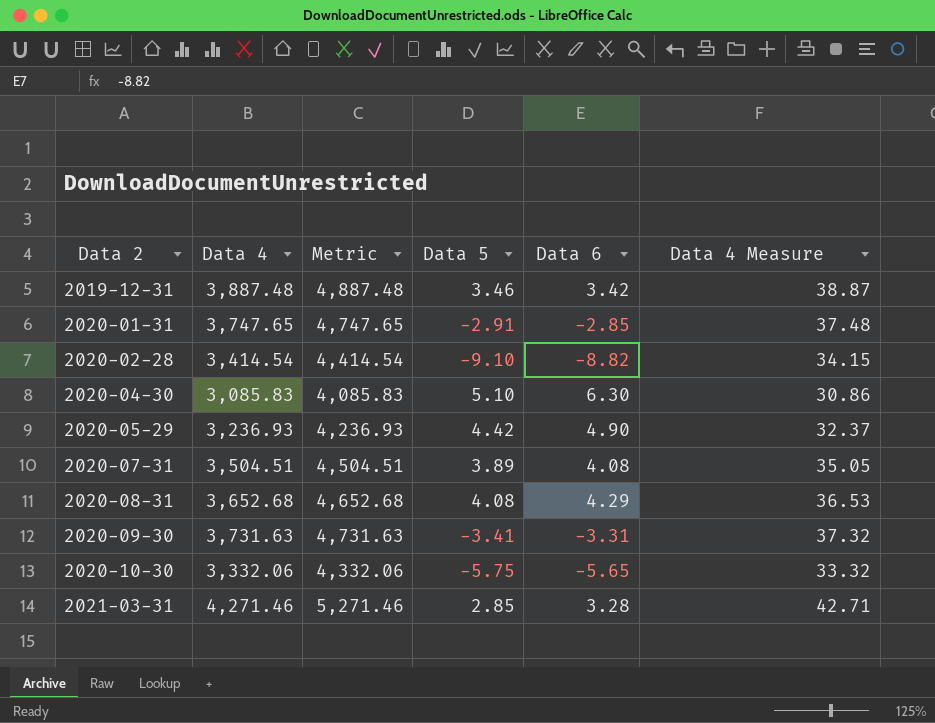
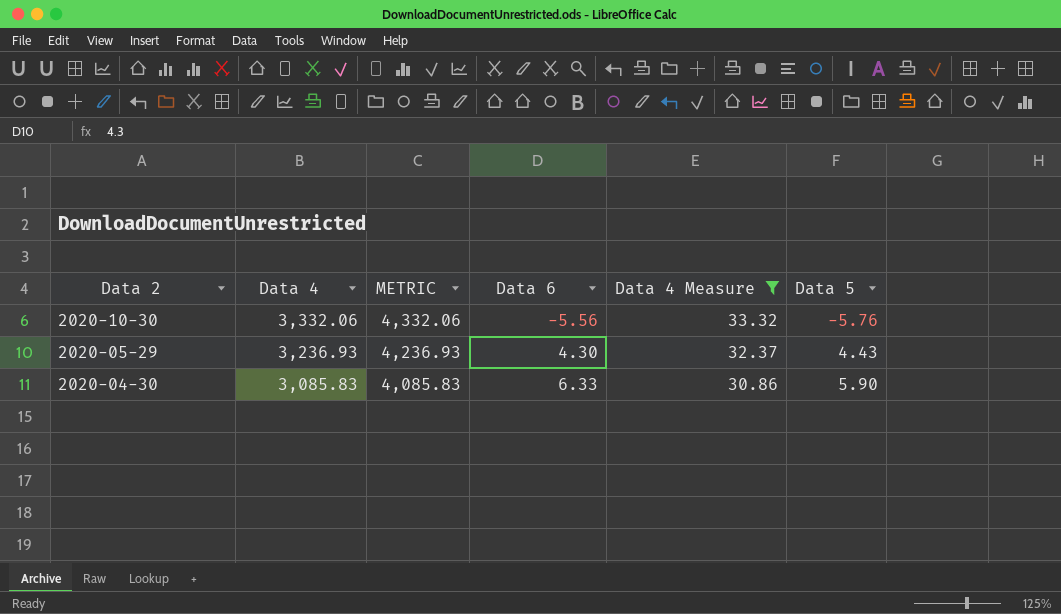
filter: none -> Data 4 Measure <= 33.32
row order: Data 2 ascending -> Data 2 descending
column name: Metric -> METRIC
column Data 5 | position: 4 -> 6
2020-10-30 | Data 6: -5.65 -> -5.56
2020-10-30 | Data 5: -5.75 -> -5.76
2020-05-29 | Data 6: 4.90 -> 4.30
2020-05-29 | Data 5: 4.42 -> 4.43
2020-04-30 | Data 6: 6.30 -> 6.33
2020-04-30 | Data 5: 5.10 -> 5.90

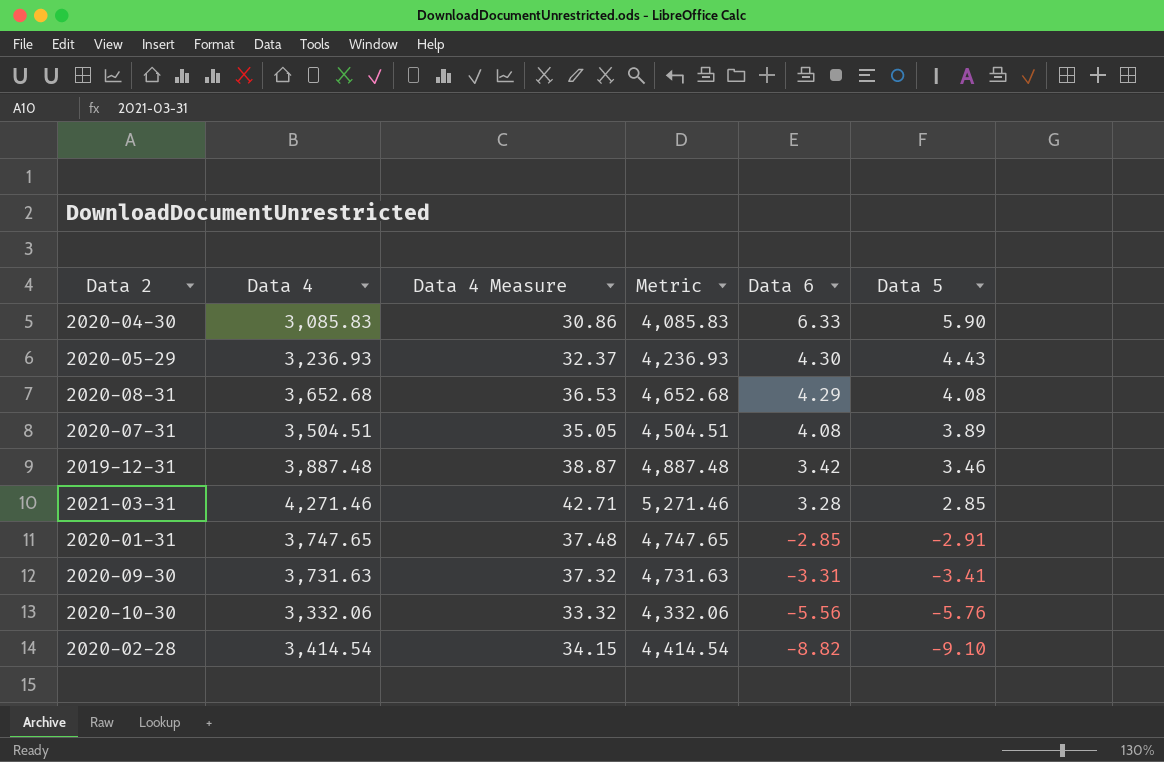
filter: Data 4 Measure <= 33.32 -> none
row order: Data 2 descending -> Data 6 descending
column Data 4 Measure | position: 5 -> 3
column name: METRIC -> Metric

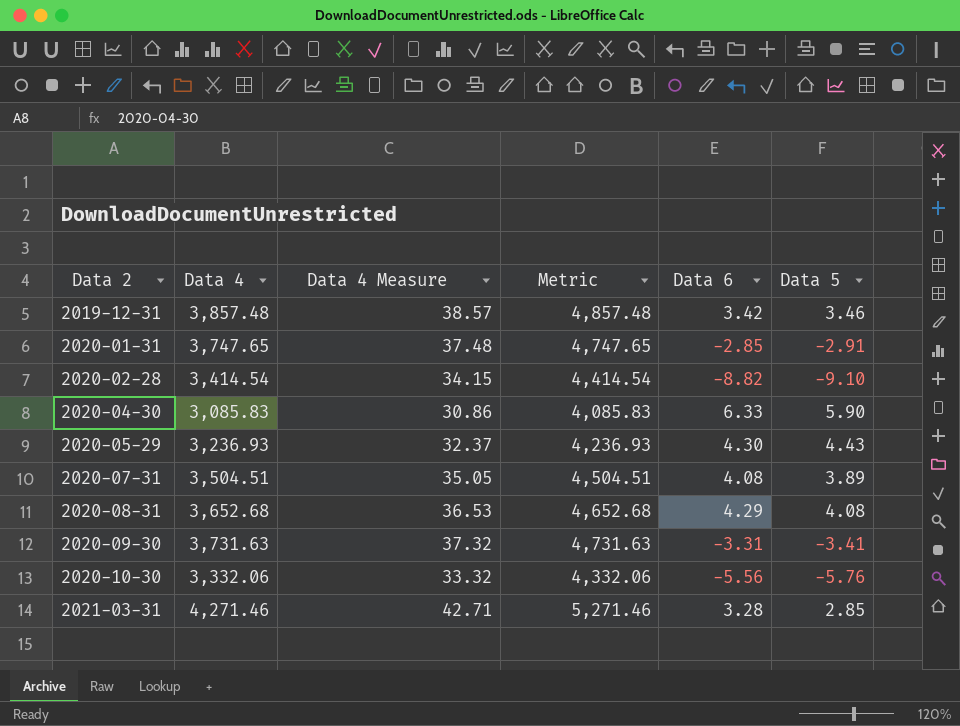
row order: Data 6 descending -> Data 2 ascending
2019-12-31 | Data 4: 3,887.48 -> 3,857.48
2019-12-31 | Data 4 Measure: 38.87 -> 38.57
2019-12-31 | Metric: 4,887.48 -> 4,857.48

